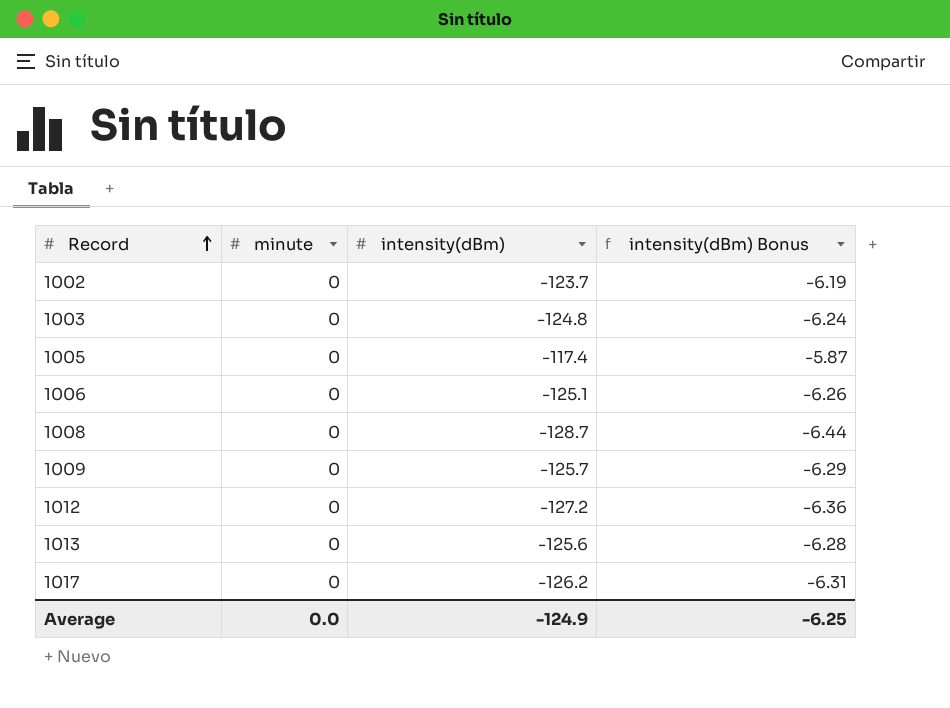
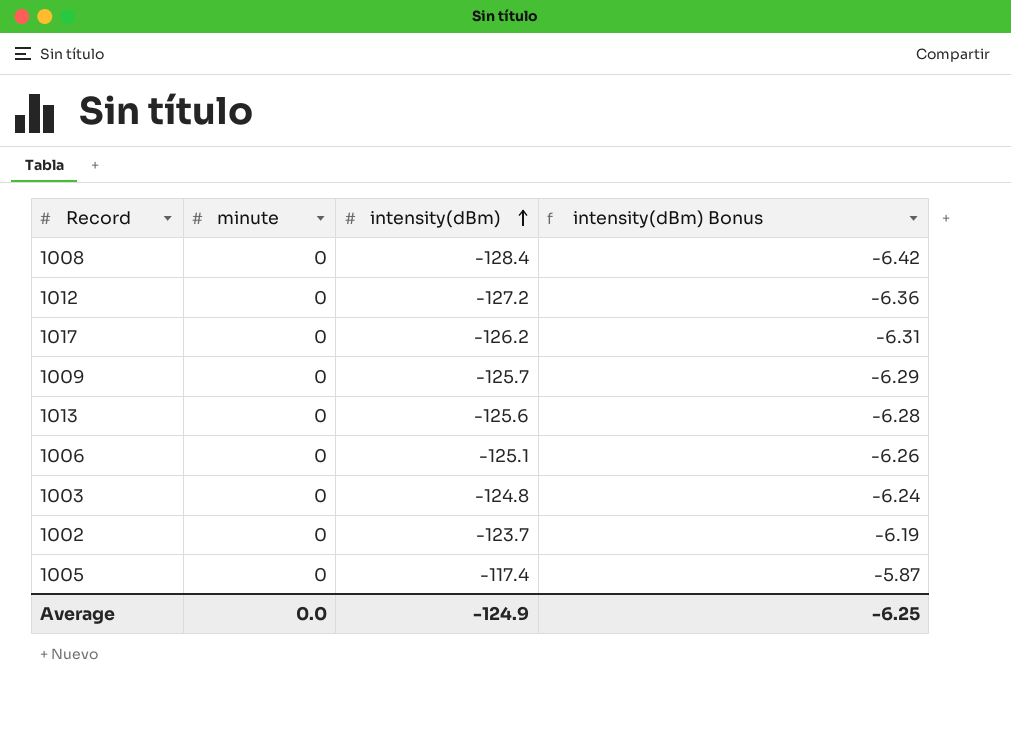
row order: Record ascending -> intensity(dBm) ascending
1008 | intensity(dBm): -128.7 -> -128.4
1008 | intensity(dBm) Bonus: -6.44 -> -6.42

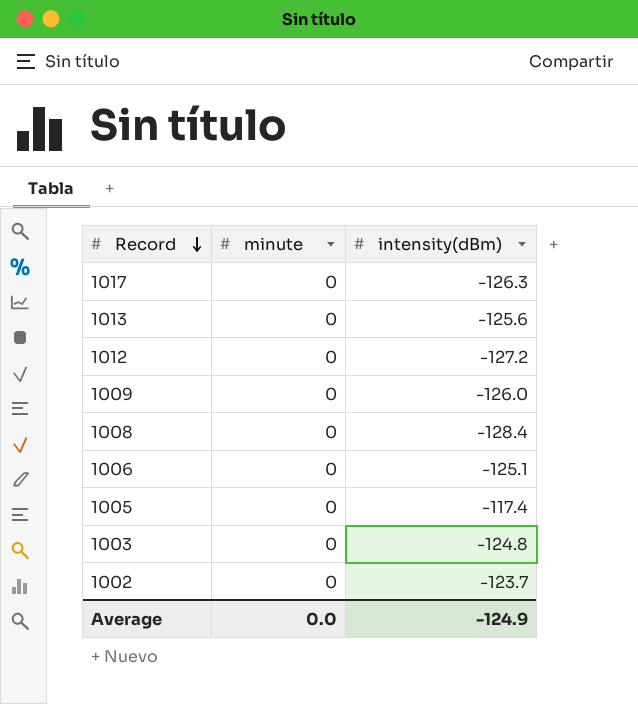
row order: intensity(dBm) ascending -> Record descending
column intensity(dBm) Bonus | formula: [intensity(dBm)] * 0.05 -> none
1017 | intensity(dBm): -126.2 -> -126.3
1009 | intensity(dBm): -125.7 -> -126.0

